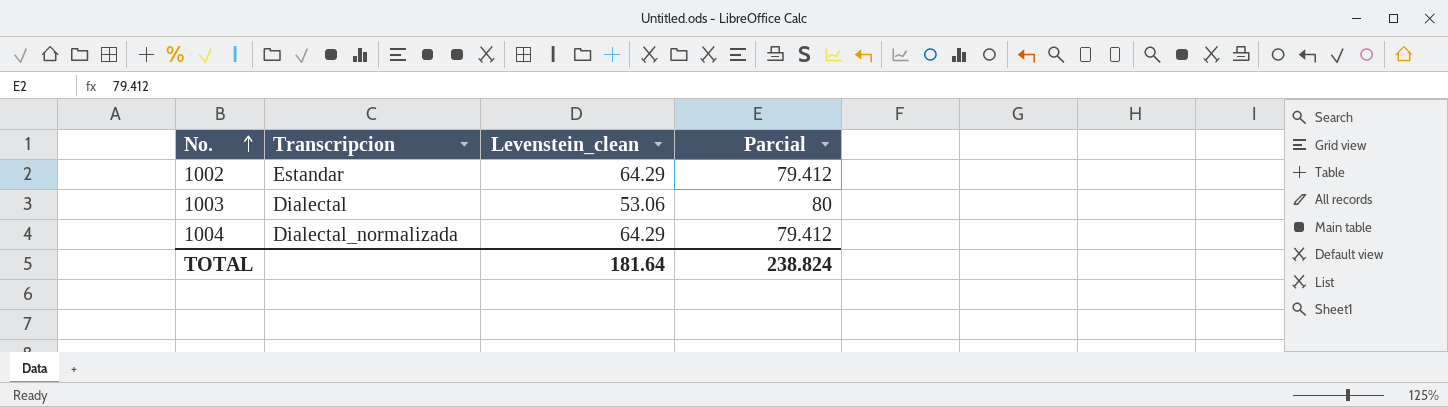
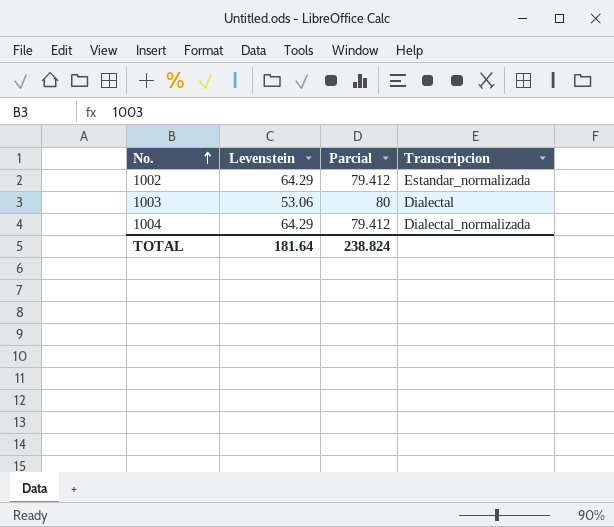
column name: Levenstein_clean -> Levenstein
column Transcripcion | position: 2 -> 4
1002 | Transcripcion: Estandar -> Estandar_normalizada

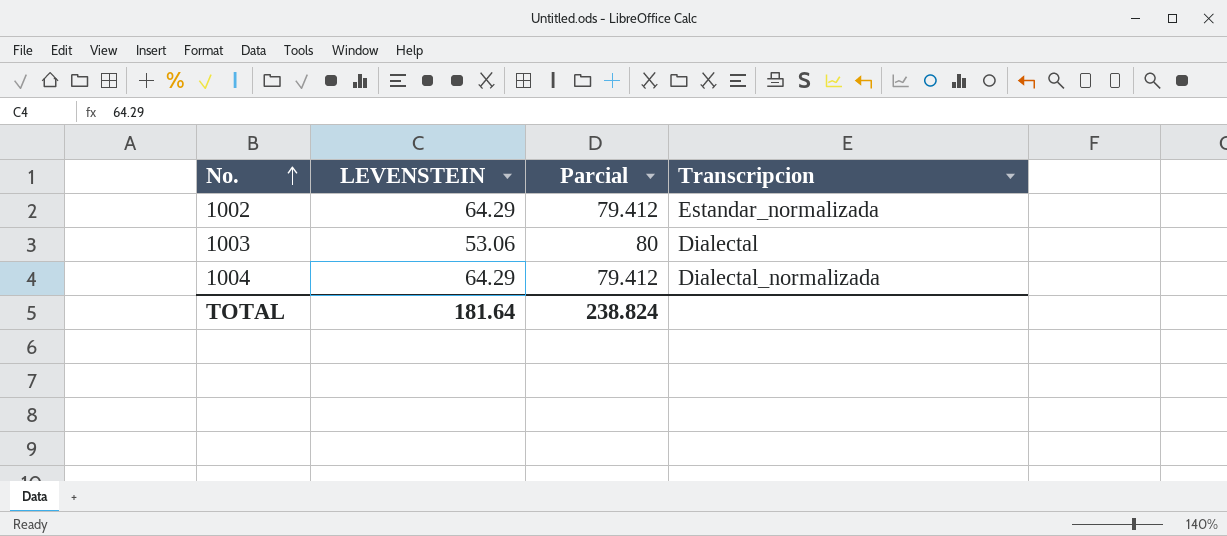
column name: Levenstein -> LEVENSTEIN

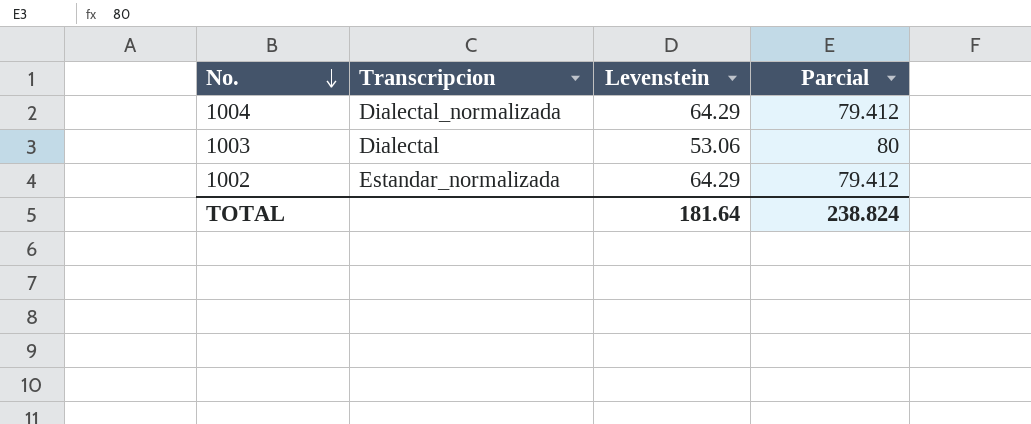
row order: No. ascending -> No. descending
column Transcripcion | position: 4 -> 2
column name: LEVENSTEIN -> Levenstein

